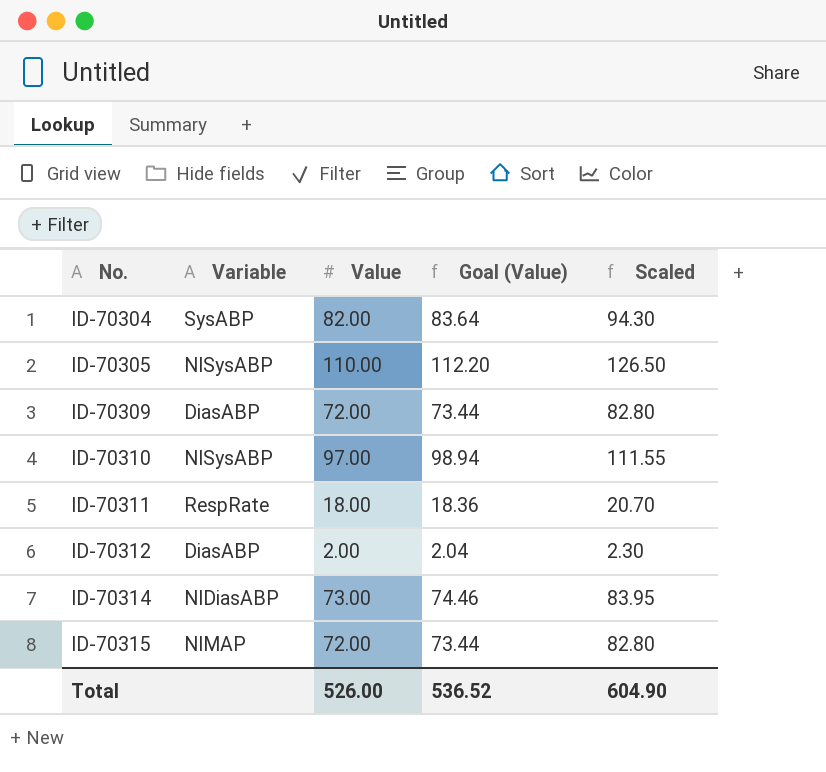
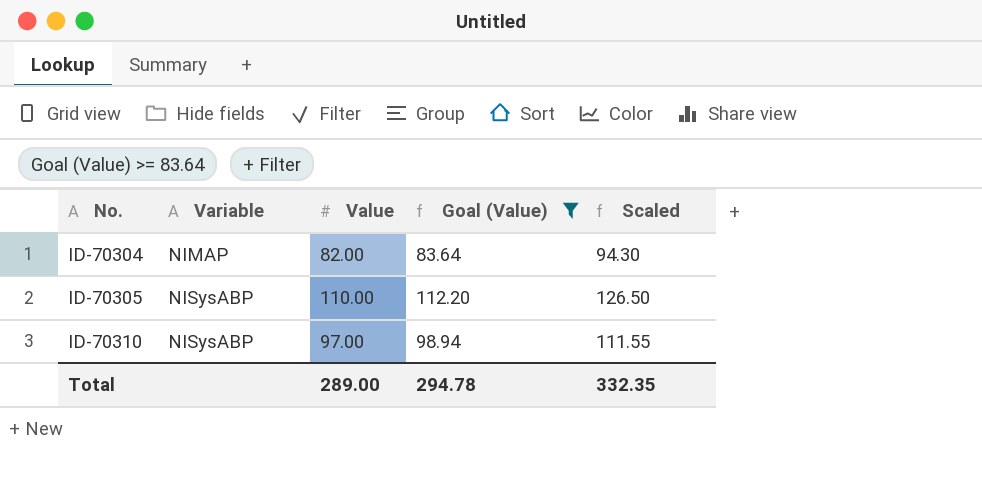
filter: none -> Goal (Value) >= 83.64
ID-70304 | Variable: SysABP -> NIMAP
Total | Value: 526.00 -> 289.00
Total | Goal (Value): 536.52 -> 294.78
Total | Scaled: 604.90 -> 332.35

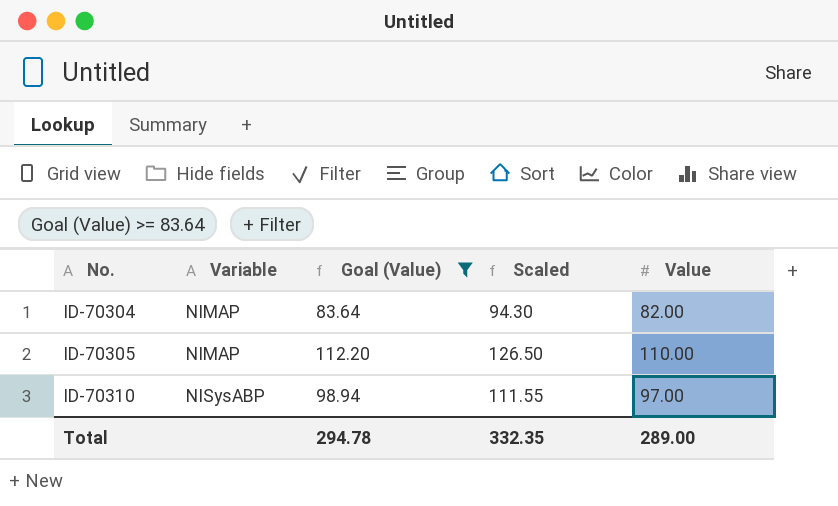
column Value | position: 3 -> 5
ID-70305 | Variable: NISysABP -> NIMAP

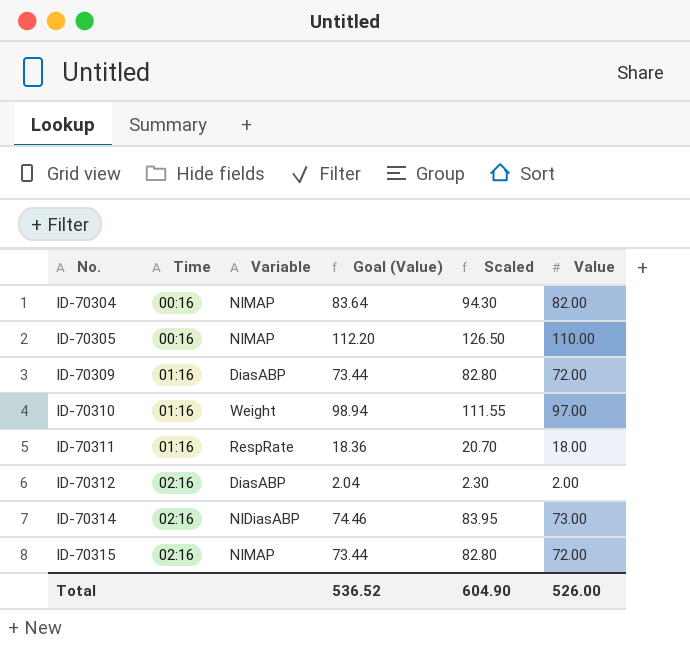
filter: Goal (Value) >= 83.64 -> none
column Time | position: none -> 2
ID-70310 | Variable: NISysABP -> Weight
Total | Goal (Value): 294.78 -> 536.52
Total | Scaled: 332.35 -> 604.90
Total | Value: 289.00 -> 526.00

